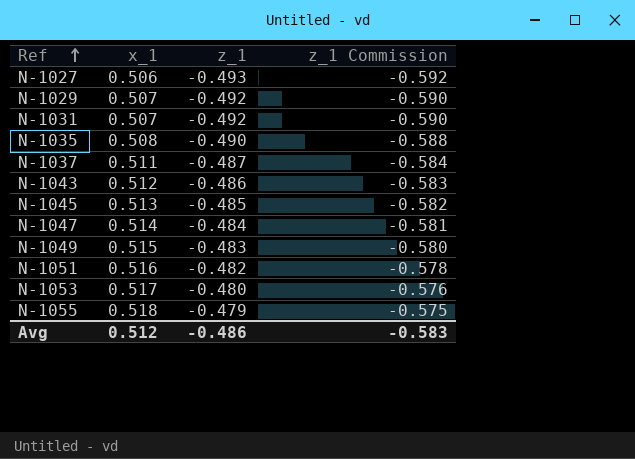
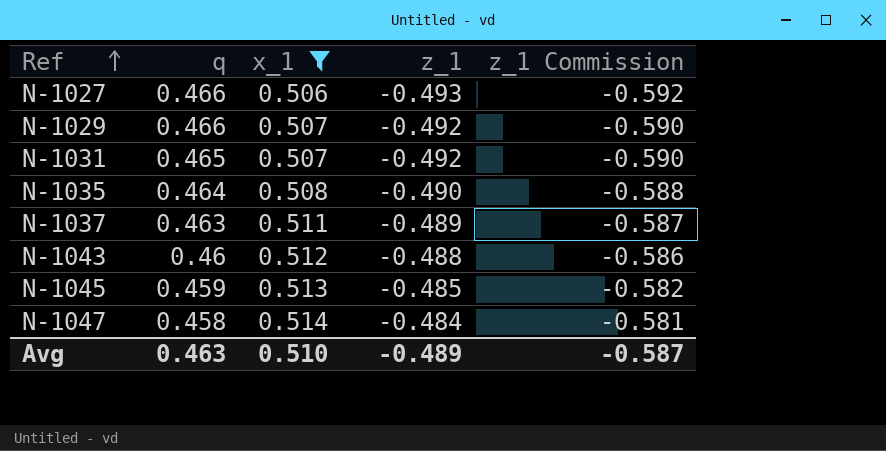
filter: none -> x_1 <= 0.514
column q | position: none -> 2
N-1037 | z_1: -0.487 -> -0.489
N-1037 | z_1 Commission: -0.584 -> -0.587
N-1043 | z_1: -0.486 -> -0.488
N-1043 | z_1 Commission: -0.583 -> -0.586
Avg | x_1: 0.512 -> 0.510
Avg | z_1: -0.486 -> -0.489
Avg | z_1 Commission: -0.583 -> -0.587

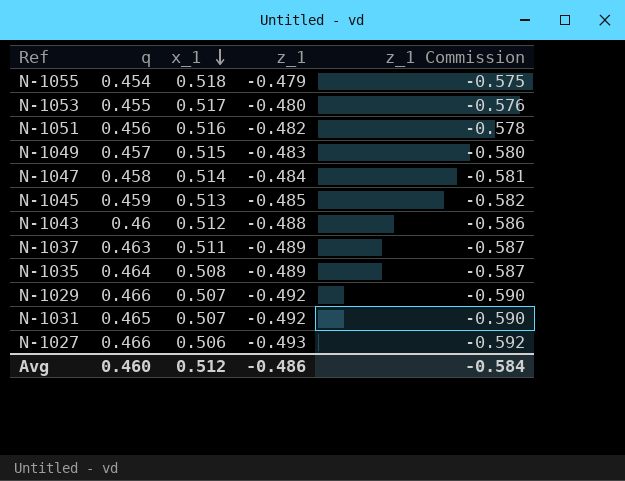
filter: x_1 <= 0.514 -> none
row order: Ref ascending -> x_1 descending
N-1035 | z_1: -0.490 -> -0.489
N-1035 | z_1 Commission: -0.588 -> -0.587
Avg | q: 0.463 -> 0.460
Avg | x_1: 0.510 -> 0.512
Avg | z_1: -0.489 -> -0.486
Avg | z_1 Commission: -0.587 -> -0.584

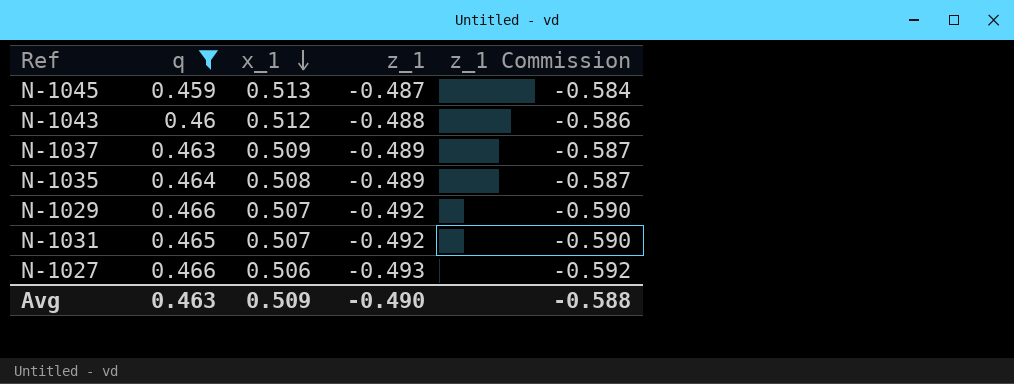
filter: none -> q >= 0.459
N-1045 | z_1: -0.485 -> -0.487
N-1045 | z_1 Commission: -0.582 -> -0.584
N-1037 | x_1: 0.511 -> 0.509
Avg | q: 0.460 -> 0.463
Avg | x_1: 0.512 -> 0.509
Avg | z_1: -0.486 -> -0.490
Avg | z_1 Commission: -0.584 -> -0.588

